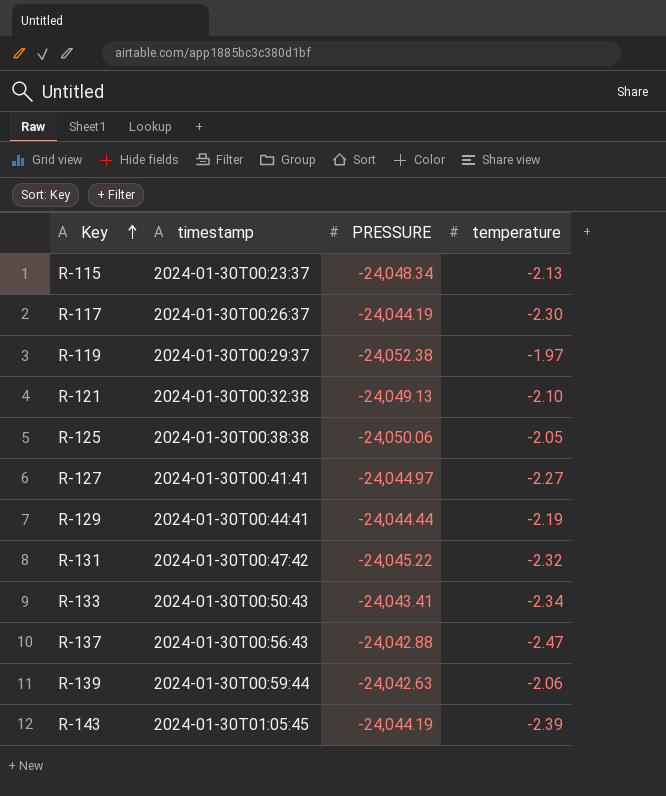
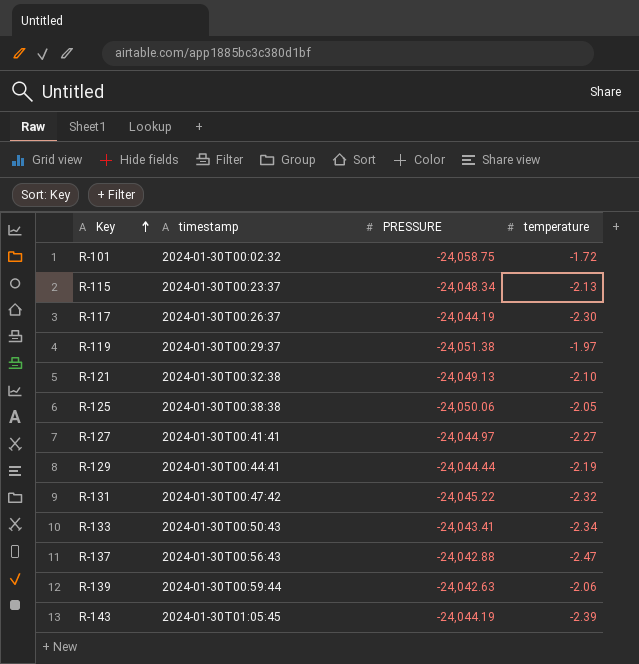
row R-101: none -> 2024-01-30T00:02:32 | -24,058.75 | -1.72
R-119 | PRESSURE: -24,052.38 -> -24,051.38

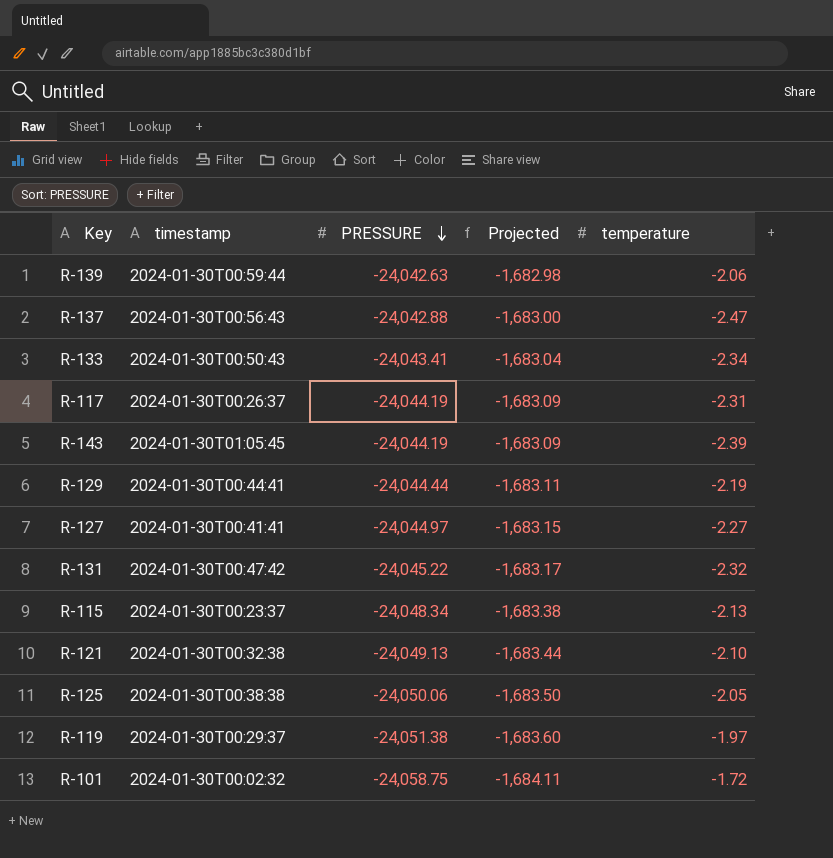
row order: Key ascending -> PRESSURE descending
column Projected | formula: none -> [PRESSURE] * 0.07
R-117 | temperature: -2.30 -> -2.31

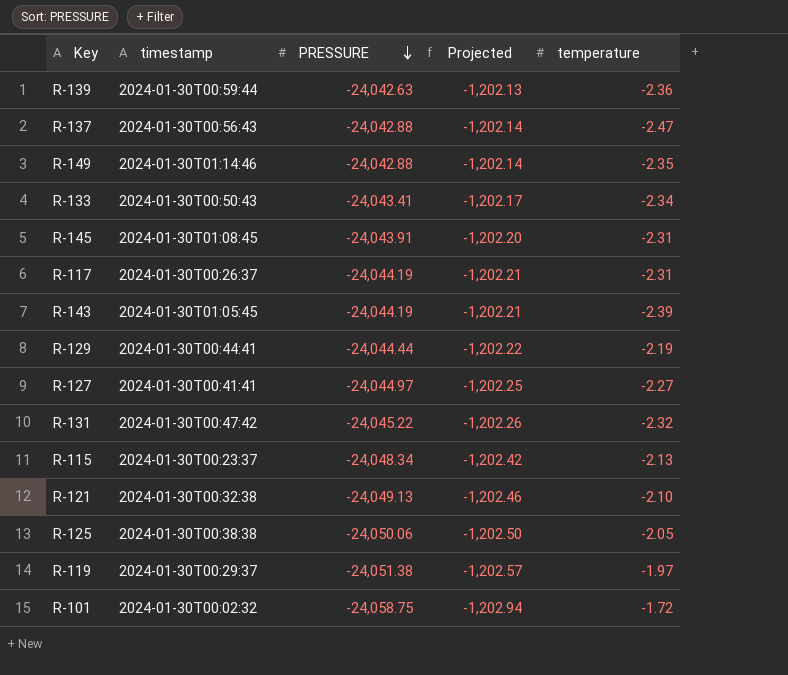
column Projected | formula: [PRESSURE] * 0.07 -> [PRESSURE] * 0.05
R-139 | temperature: -2.06 -> -2.36
row R-149: none -> 2024-01-30T01:14:46 | -24,042.88 | -1,202.14 | -2.35
row R-145: none -> 2024-01-30T01:08:45 | -24,043.91 | -1,202.20 | -2.31

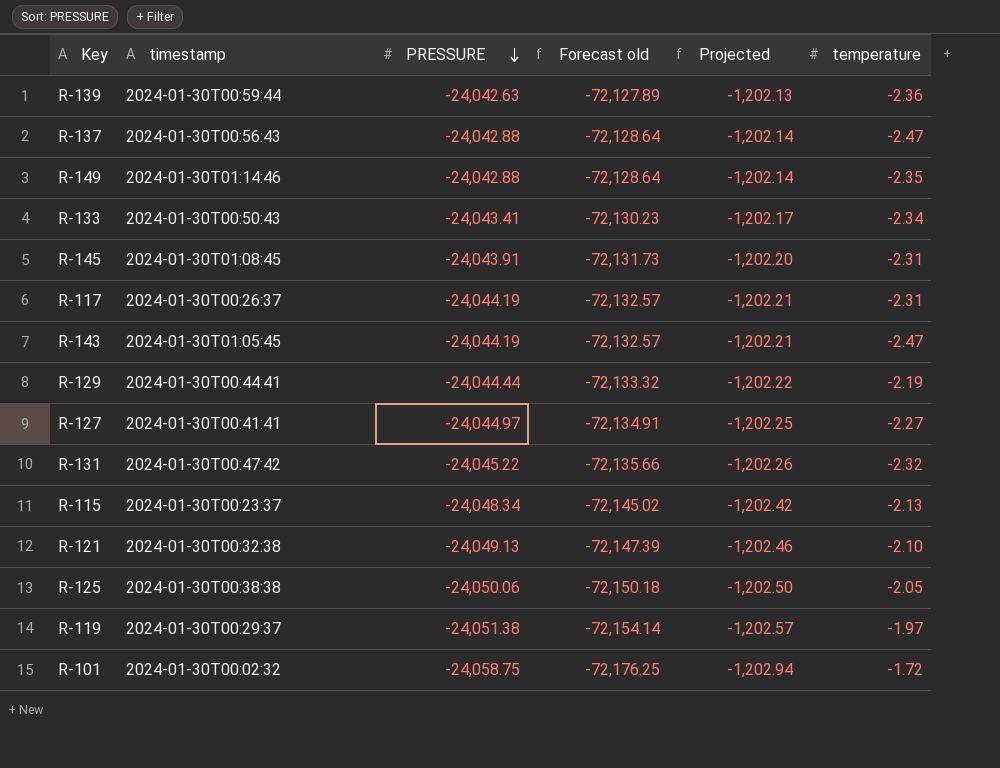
column Forecast old | formula: none -> [PRESSURE] * 3
R-143 | temperature: -2.39 -> -2.47

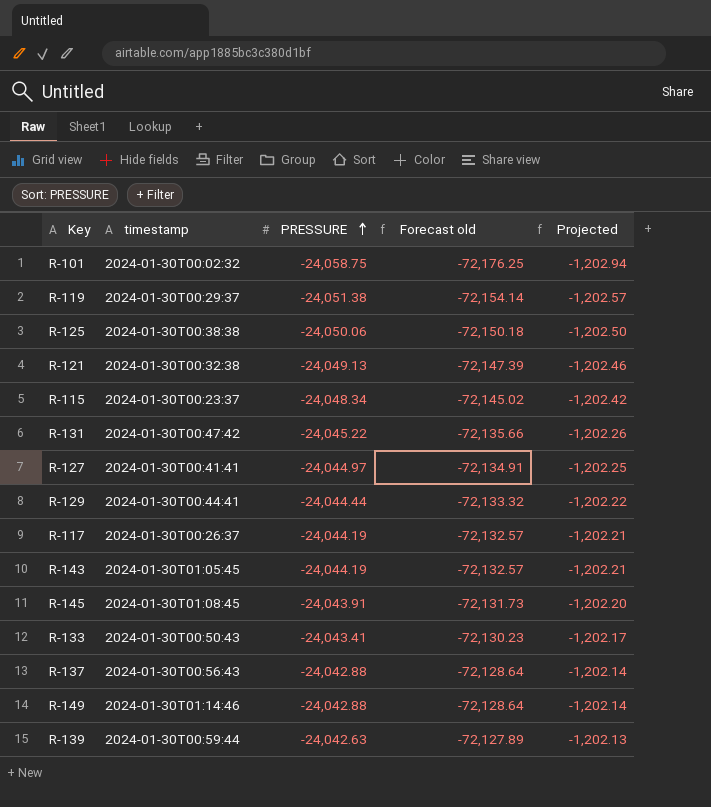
row order: PRESSURE descending -> PRESSURE ascending
column temperature | position: 6 -> none

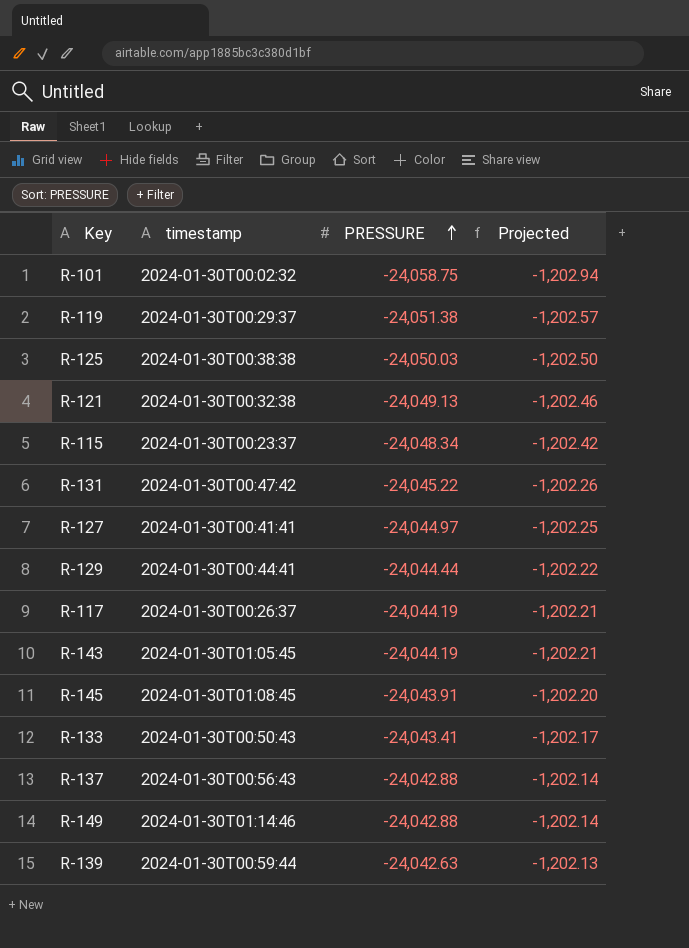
column Forecast old | formula: [PRESSURE] * 3 -> none
R-125 | PRESSURE: -24,050.06 -> -24,050.03

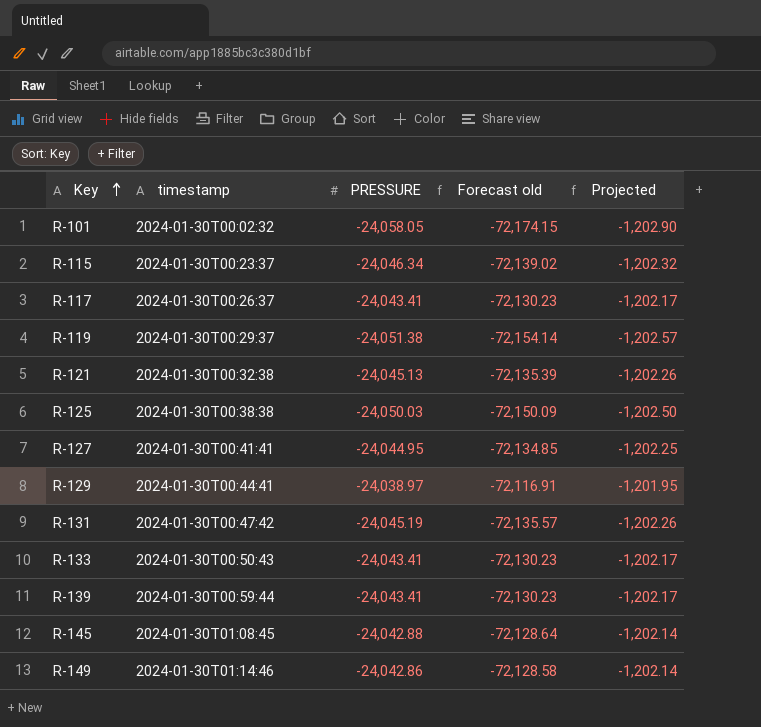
row order: PRESSURE ascending -> Key ascending
column Forecast old | formula: none -> [PRESSURE] * 3
row R-143: 2024-01-30T01:05:45 | -24,044.19 | -1,202.21 -> none
row R-137: 2024-01-30T00:56:43 | -24,042.88 | -1,202.14 -> none
R-101 | PRESSURE: -24,058.75 -> -24,058.05
R-101 | Projected: -1,202.94 -> -1,202.90
R-115 | PRESSURE: -24,048.34 -> -24,046.34
R-115 | Projected: -1,202.42 -> -1,202.32
R-117 | PRESSURE: -24,044.19 -> -24,043.41
R-117 | Projected: -1,202.21 -> -1,202.17
R-121 | PRESSURE: -24,049.13 -> -24,045.13
R-121 | Projected: -1,202.46 -> -1,202.26
R-127 | PRESSURE: -24,044.97 -> -24,044.95
R-129 | PRESSURE: -24,044.44 -> -24,038.97
R-129 | Projected: -1,202.22 -> -1,201.95
R-131 | PRESSURE: -24,045.22 -> -24,045.19
R-139 | PRESSURE: -24,042.63 -> -24,043.41
R-139 | Projected: -1,202.13 -> -1,202.17
R-145 | PRESSURE: -24,043.91 -> -24,042.88
R-145 | Projected: -1,202.20 -> -1,202.14
R-149 | PRESSURE: -24,042.88 -> -24,042.86

